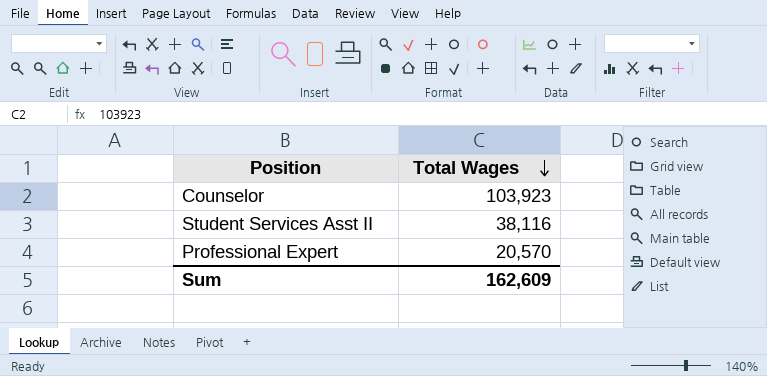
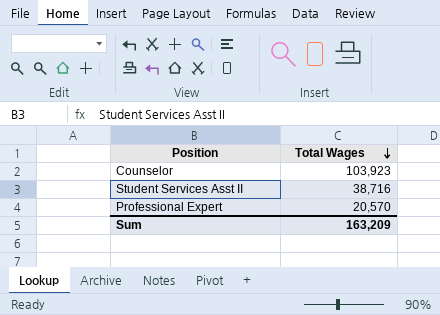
Student Services Asst II | Total Wages: 38,116 -> 38,716
Sum | Total Wages: 162,609 -> 163,209

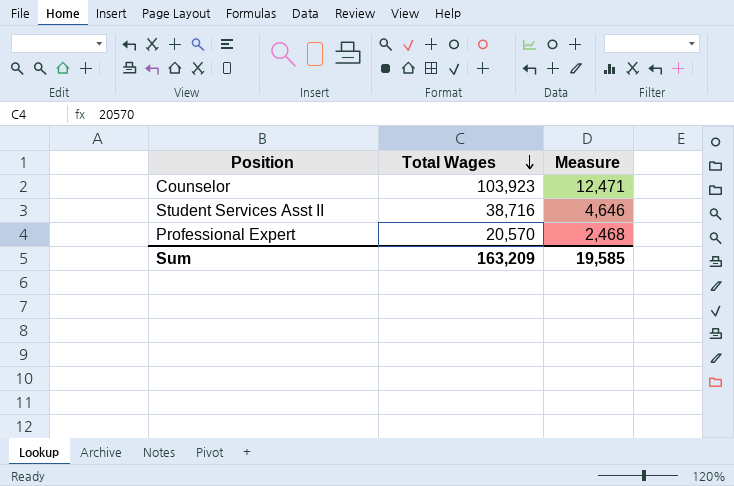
column Measure | formula: none -> [Total Wages] * 0.12

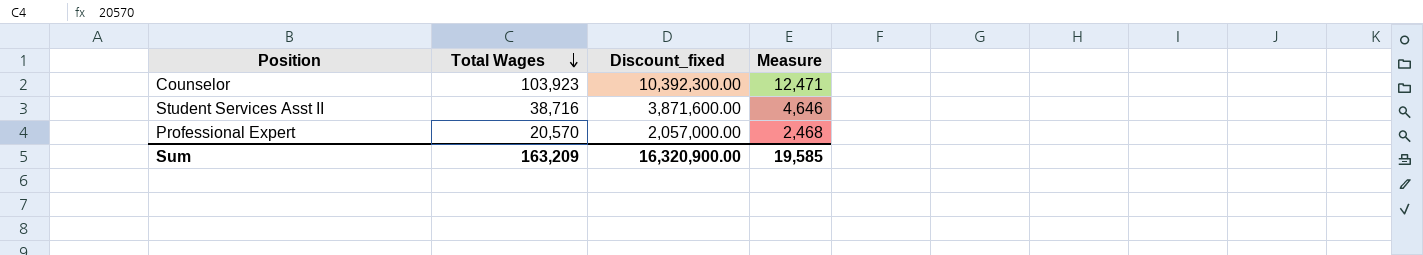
column Discount_fixed | formula: none -> [Total Wages] * 100

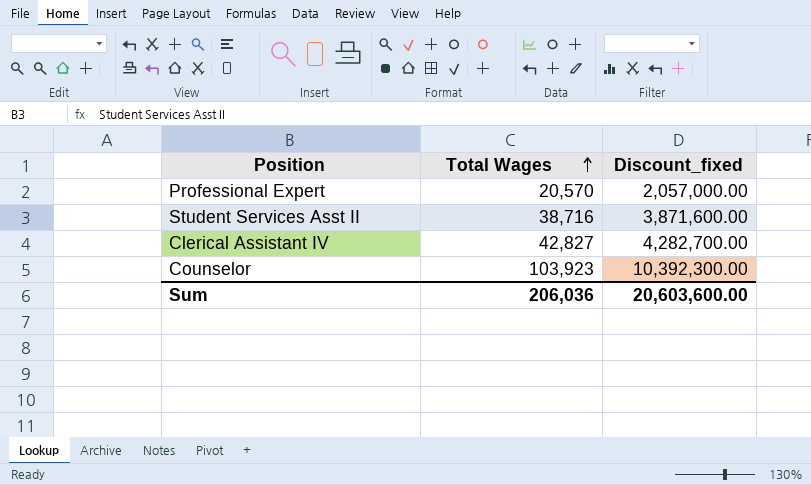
row order: Total Wages descending -> Total Wages ascending
column Measure | formula: [Total Wages] * 0.12 -> none
row Clerical Assistant IV: none -> 42,827 | 4,282,700.00
Sum | Total Wages: 163,209 -> 206,036
Sum | Discount_fixed: 16,320,900.00 -> 20,603,600.00

